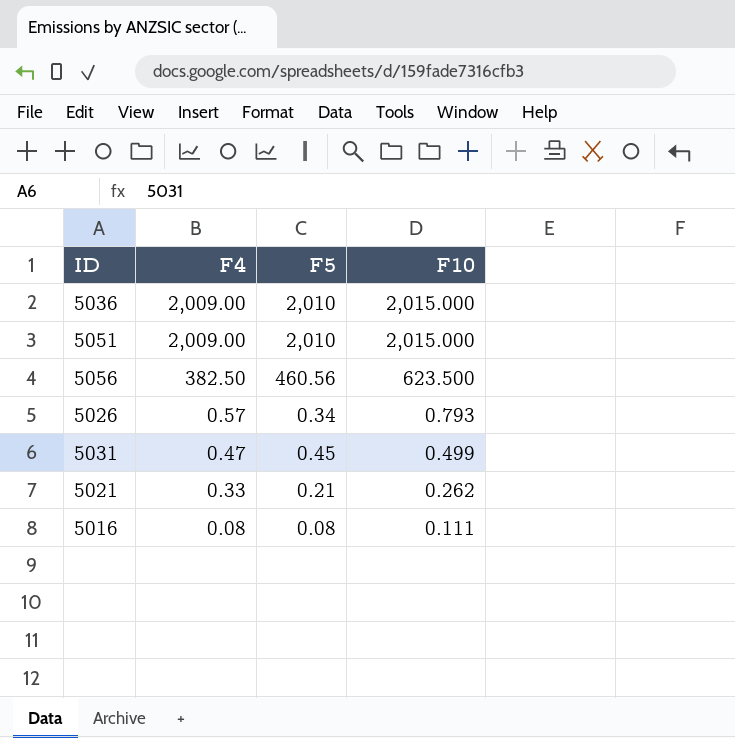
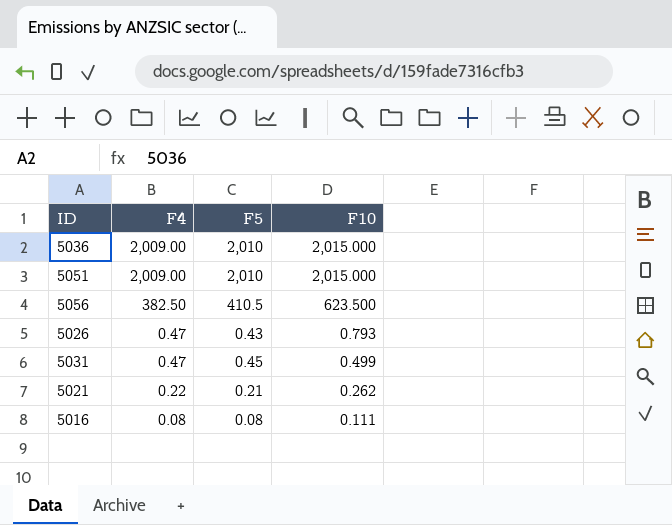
5056 | F5: 460.56 -> 410.5
5026 | F4: 0.57 -> 0.47
5026 | F5: 0.34 -> 0.43
5021 | F4: 0.33 -> 0.22

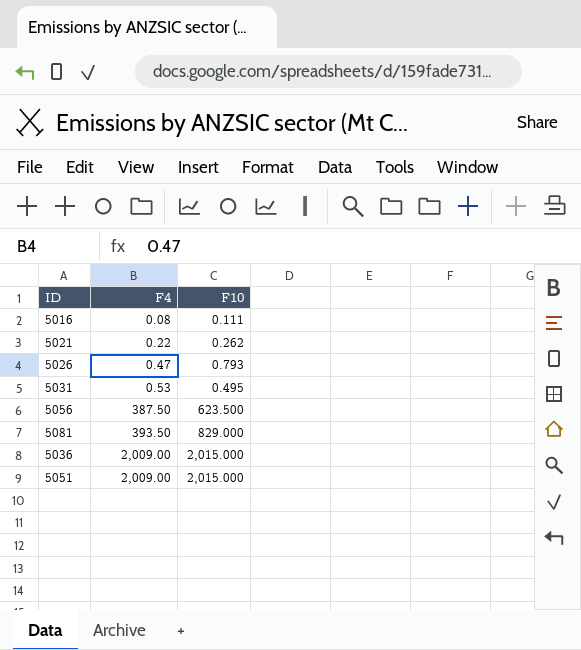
row order: F4 descending -> F4 ascending
column F5 | position: 3 -> none
5031 | F4: 0.47 -> 0.53
5031 | F10: 0.499 -> 0.495
5056 | F4: 382.50 -> 387.50
row 5081: none -> 393.50 | 829.000

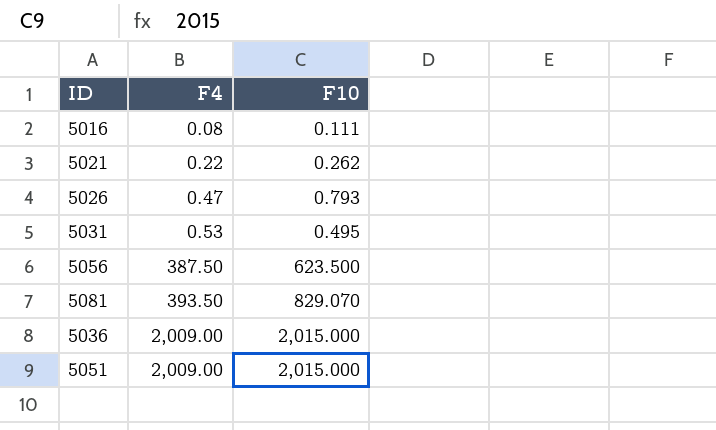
5081 | F10: 829.000 -> 829.070

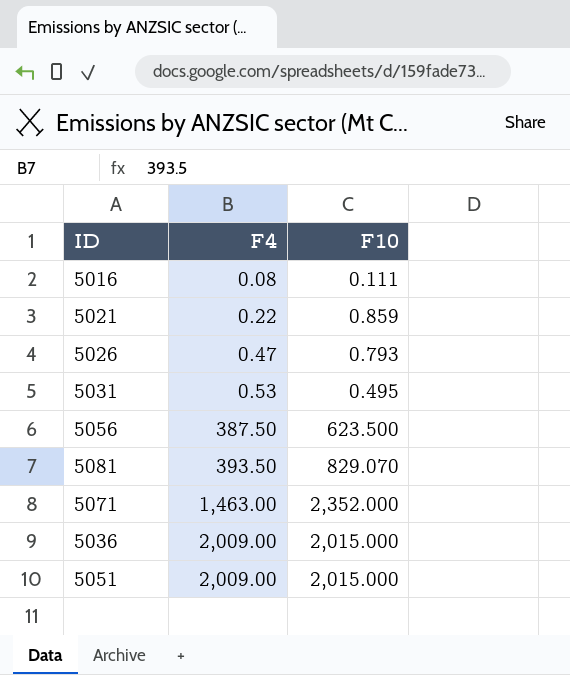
5021 | F10: 0.262 -> 0.859
row 5071: none -> 1,463.00 | 2,352.000

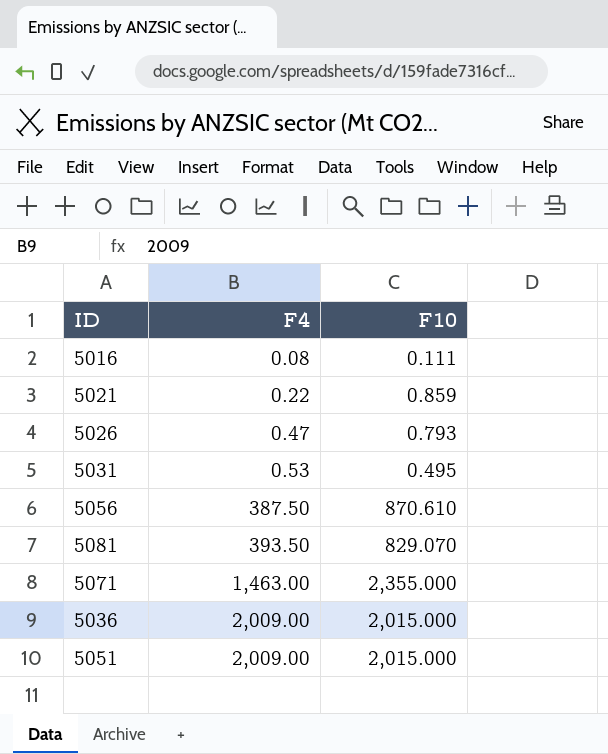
5056 | F10: 623.500 -> 870.610
5071 | F10: 2,352.000 -> 2,355.000

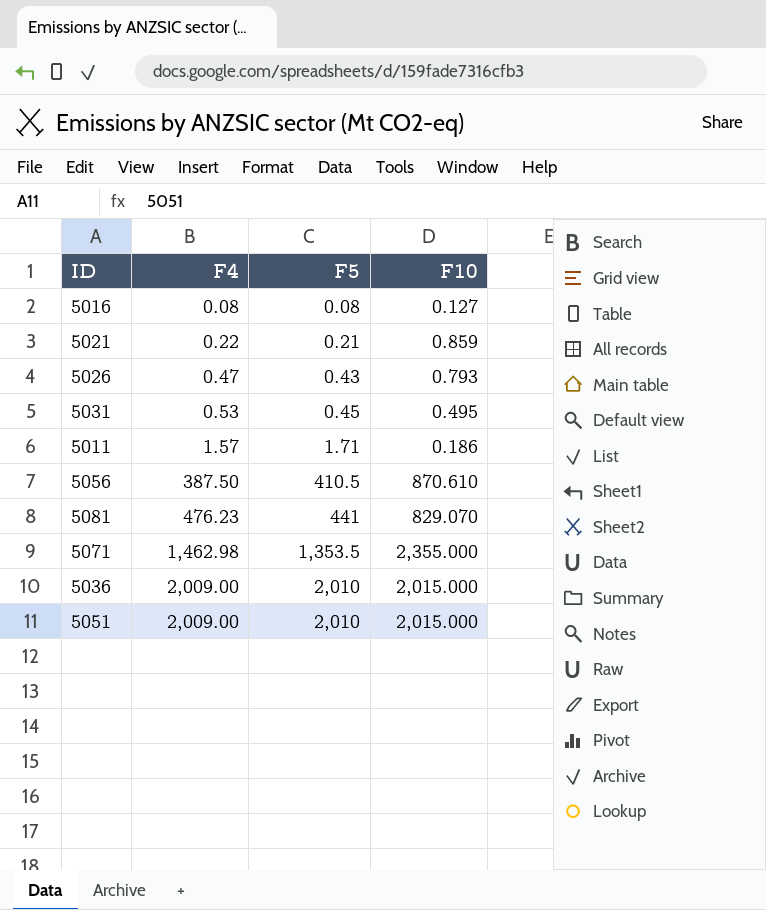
column F5 | position: none -> 3
5016 | F10: 0.111 -> 0.127
row 5011: none -> 1.57 | 1.71 | 0.186
5081 | F4: 393.50 -> 476.23
5071 | F4: 1,463.00 -> 1,462.98

